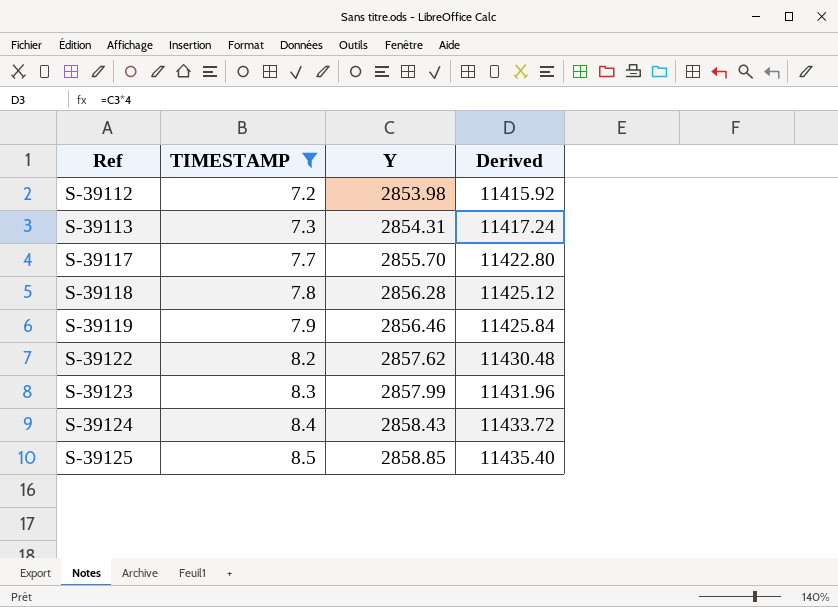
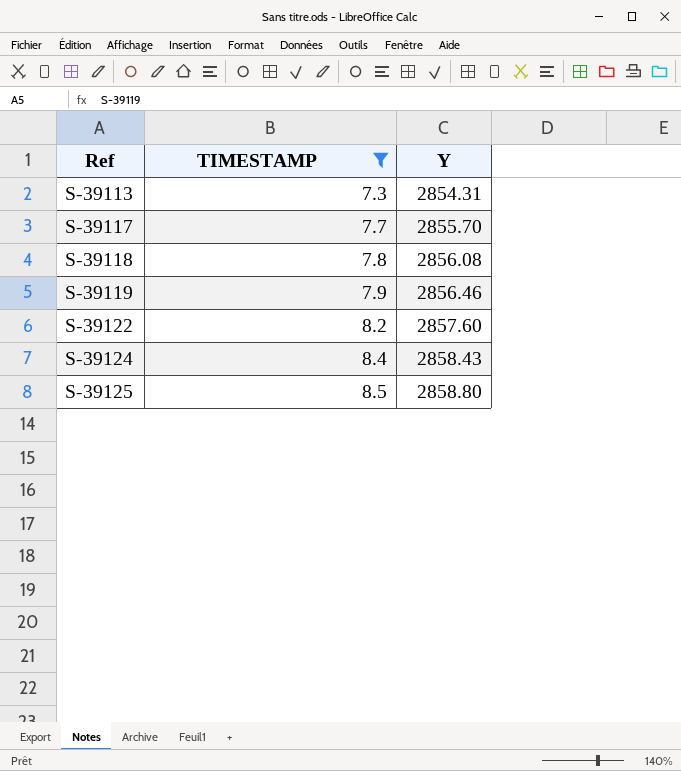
column Derived | formula: [Y] * 4 -> none
row S-39112: 7.2 | 2853.98 | 11415.92 -> none
row S-39123: 8.3 | 2857.99 | 11431.96 -> none
S-39118 | Y: 2856.28 -> 2856.08
S-39122 | Y: 2857.62 -> 2857.60
S-39125 | Y: 2858.85 -> 2858.80

